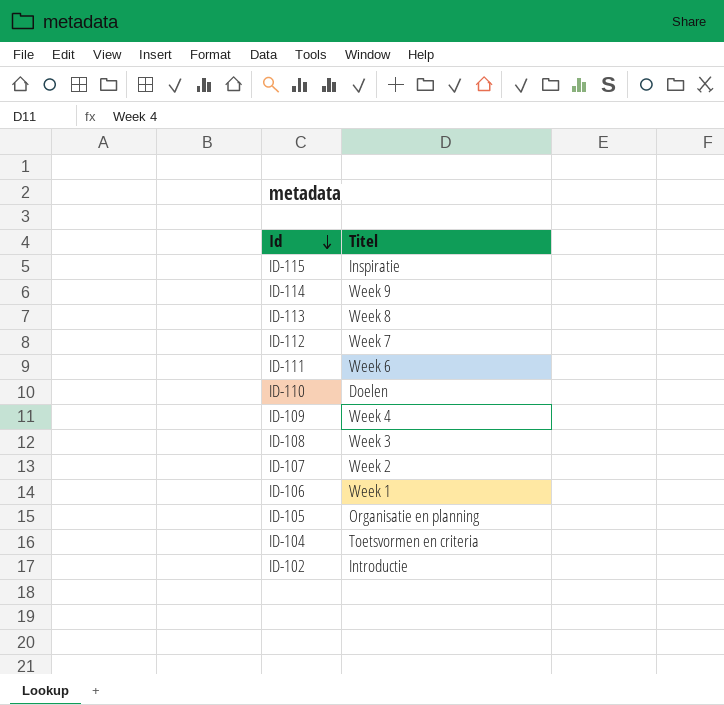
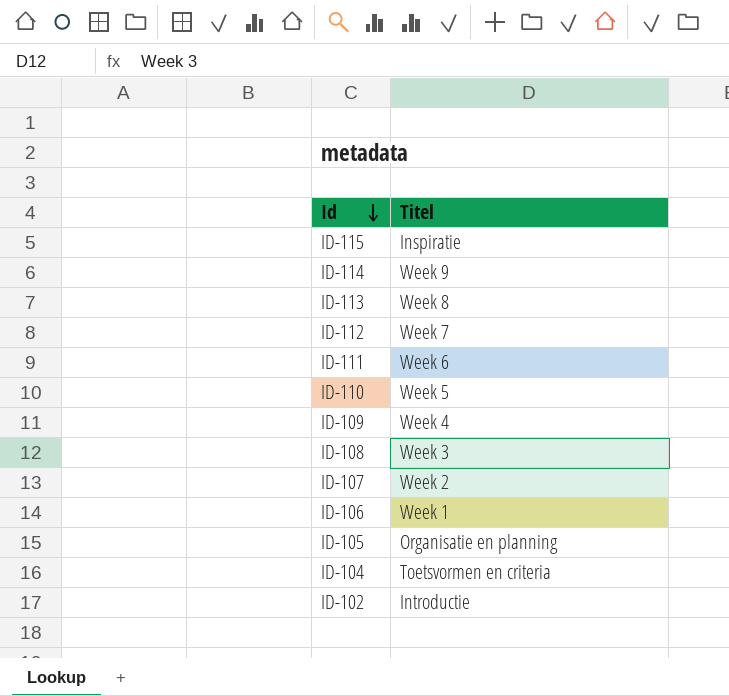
ID-110 | Titel: Doelen -> Week 5

